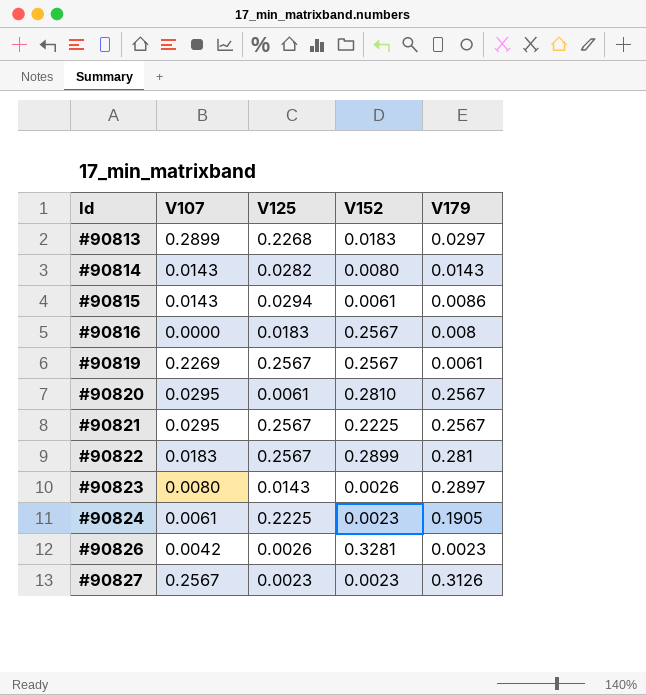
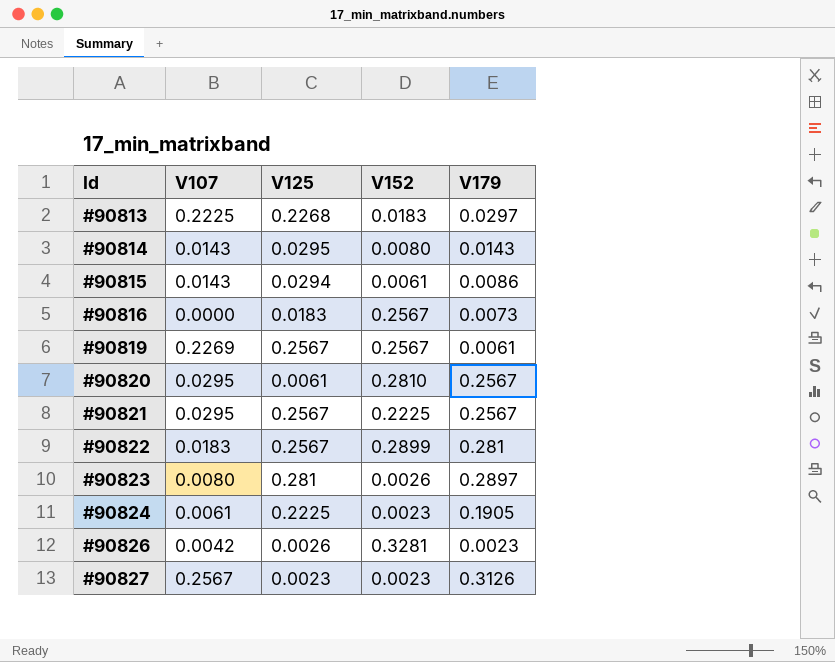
#90813 | V107: 0.2899 -> 0.2225
#90814 | V125: 0.0282 -> 0.0295
#90816 | V179: 0.008 -> 0.0073
#90823 | V125: 0.0143 -> 0.281

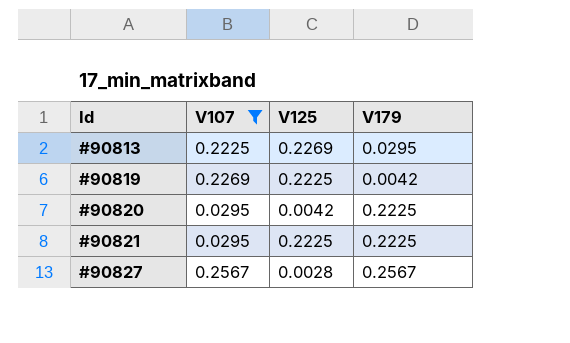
filter: none -> V107 >= 0.0295
column V152 | position: 4 -> none
#90813 | V125: 0.2268 -> 0.2269
#90813 | V179: 0.0297 -> 0.0295
#90819 | V125: 0.2567 -> 0.2225
#90819 | V179: 0.0061 -> 0.0042
#90820 | V125: 0.0061 -> 0.0042
#90820 | V179: 0.2567 -> 0.2225
#90821 | V125: 0.2567 -> 0.2225
#90821 | V179: 0.2567 -> 0.2225
#90827 | V125: 0.0023 -> 0.0028
#90827 | V179: 0.3126 -> 0.2567

